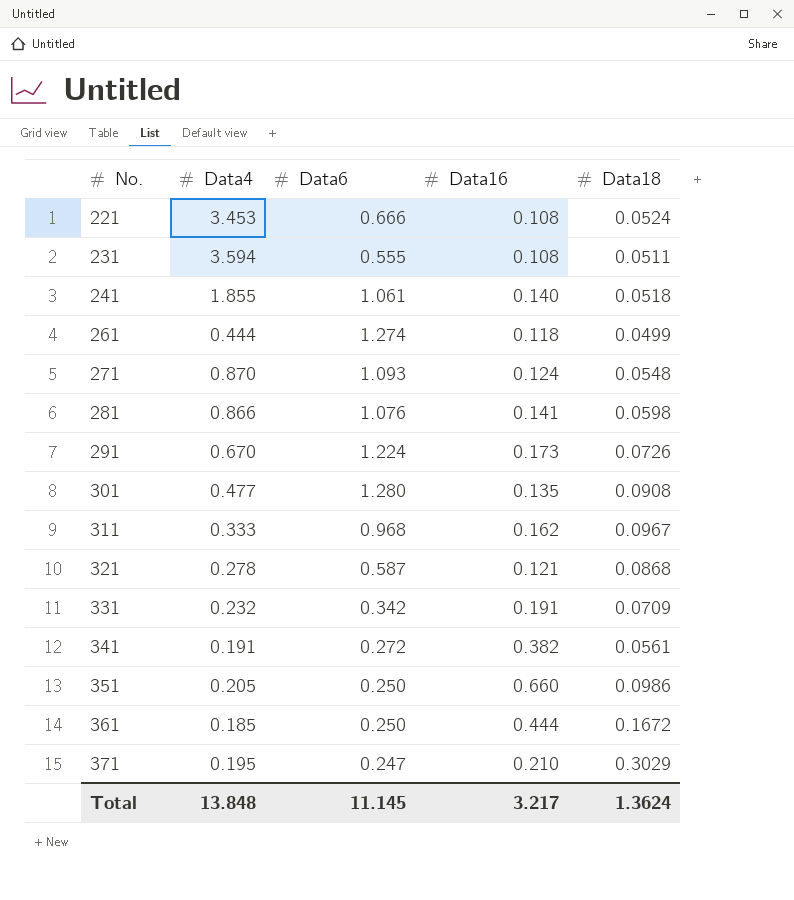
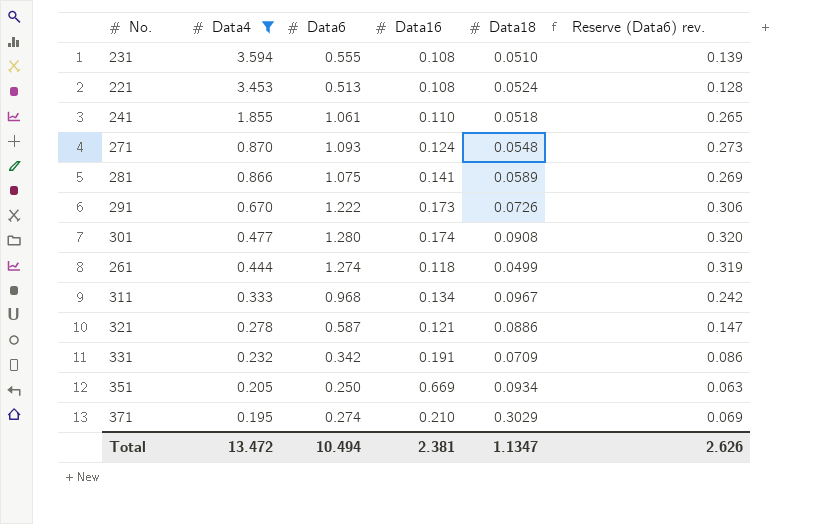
filter: none -> Data4 >= 0.195
row order: No. ascending -> Data4 descending
column Reserve (Data6) rev. | formula: none -> [Data6] * 0.25
231 | Data18: 0.0511 -> 0.0510
221 | Data6: 0.666 -> 0.513
241 | Data16: 0.140 -> 0.110
281 | Data6: 1.076 -> 1.075
281 | Data18: 0.0598 -> 0.0589
291 | Data6: 1.224 -> 1.222
301 | Data16: 0.135 -> 0.174
311 | Data16: 0.162 -> 0.134
321 | Data18: 0.0868 -> 0.0886
351 | Data16: 0.660 -> 0.669
351 | Data18: 0.0986 -> 0.0934
371 | Data6: 0.247 -> 0.274
Total | Data4: 13.848 -> 13.472
Total | Data6: 11.145 -> 10.494
Total | Data16: 3.217 -> 2.381
Total | Data18: 1.3624 -> 1.1347

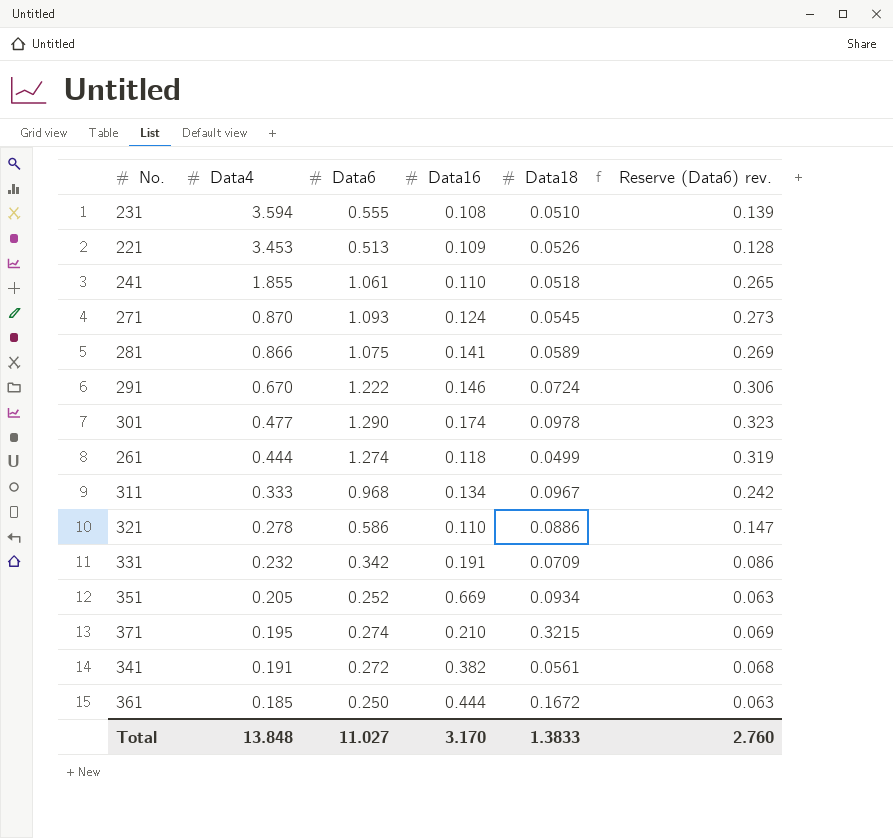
filter: Data4 >= 0.195 -> none
221 | Data16: 0.108 -> 0.109
221 | Data18: 0.0524 -> 0.0526
271 | Data18: 0.0548 -> 0.0545
291 | Data16: 0.173 -> 0.146
291 | Data18: 0.0726 -> 0.0724
301 | Data6: 1.280 -> 1.290
301 | Data18: 0.0908 -> 0.0978
301 | Reserve (Data6) rev.: 0.320 -> 0.323
321 | Data6: 0.587 -> 0.586
321 | Data16: 0.121 -> 0.110
351 | Data6: 0.250 -> 0.252
371 | Data18: 0.3029 -> 0.3215
Total | Data4: 13.472 -> 13.848
Total | Data6: 10.494 -> 11.027
Total | Data16: 2.381 -> 3.170
Total | Data18: 1.1347 -> 1.3833
Total | Reserve (Data6) rev.: 2.626 -> 2.760

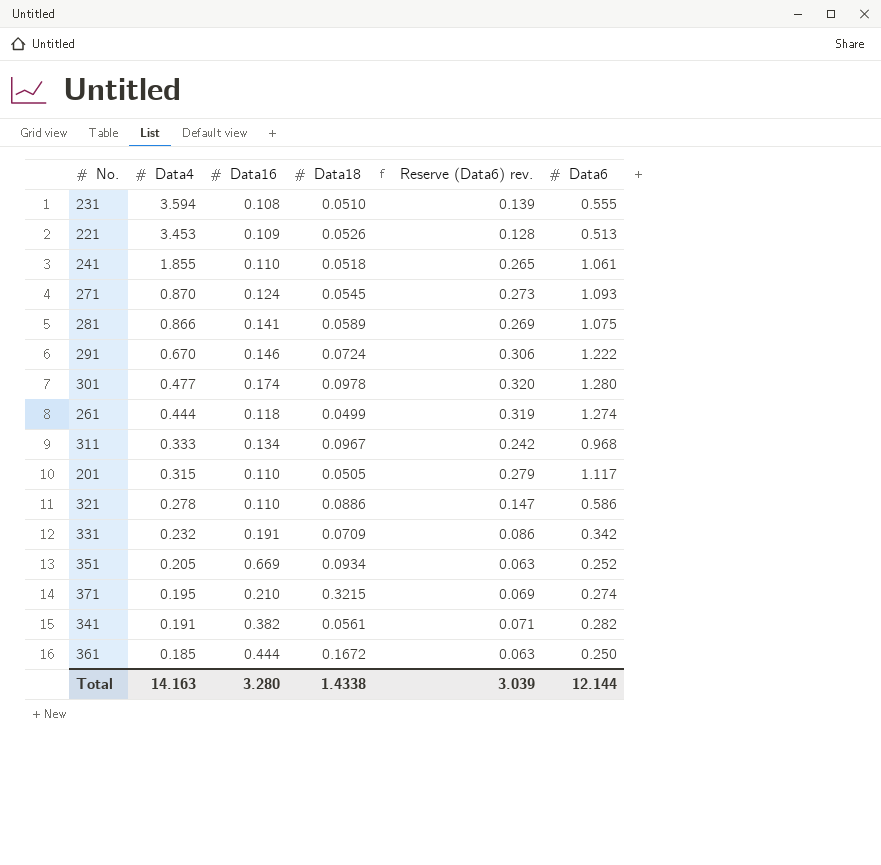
column Data6 | position: 3 -> 6
301 | Reserve (Data6) rev.: 0.323 -> 0.320
301 | Data6: 1.290 -> 1.280
row 201: none -> 0.315 | 0.110 | 0.0505 | 0.279 | 1.117
341 | Reserve (Data6) rev.: 0.068 -> 0.071
341 | Data6: 0.272 -> 0.282
Total | Data4: 13.848 -> 14.163
Total | Data16: 3.170 -> 3.280
Total | Data18: 1.3833 -> 1.4338
Total | Reserve (Data6) rev.: 2.760 -> 3.039
Total | Data6: 11.027 -> 12.144

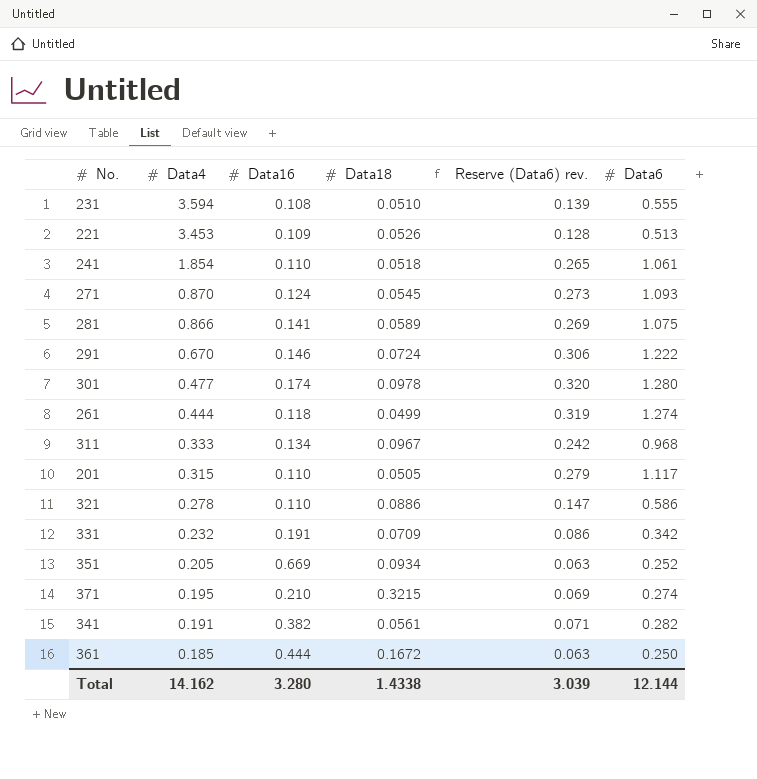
241 | Data4: 1.855 -> 1.854
Total | Data4: 14.163 -> 14.162

